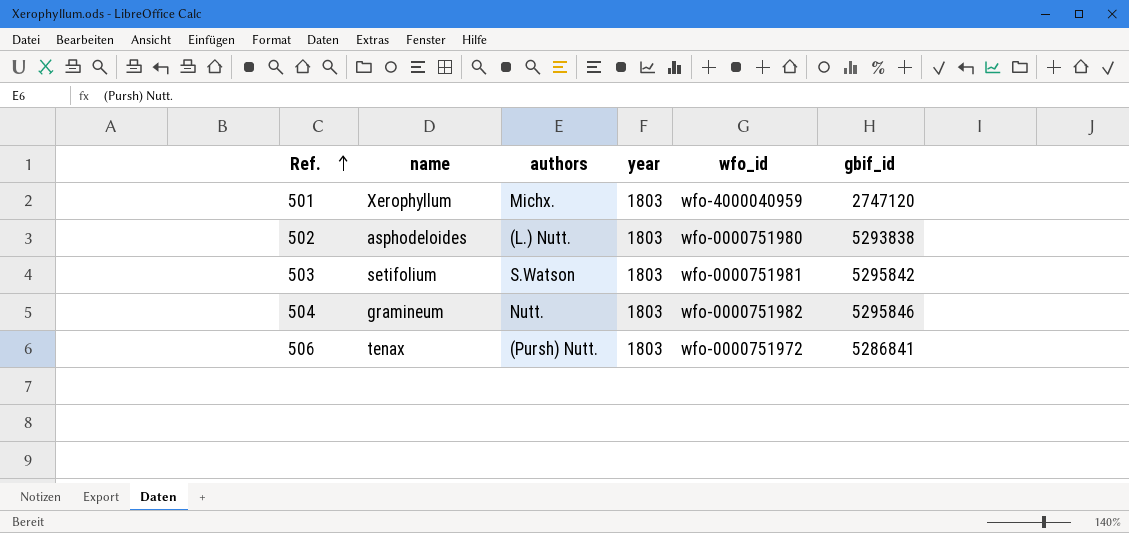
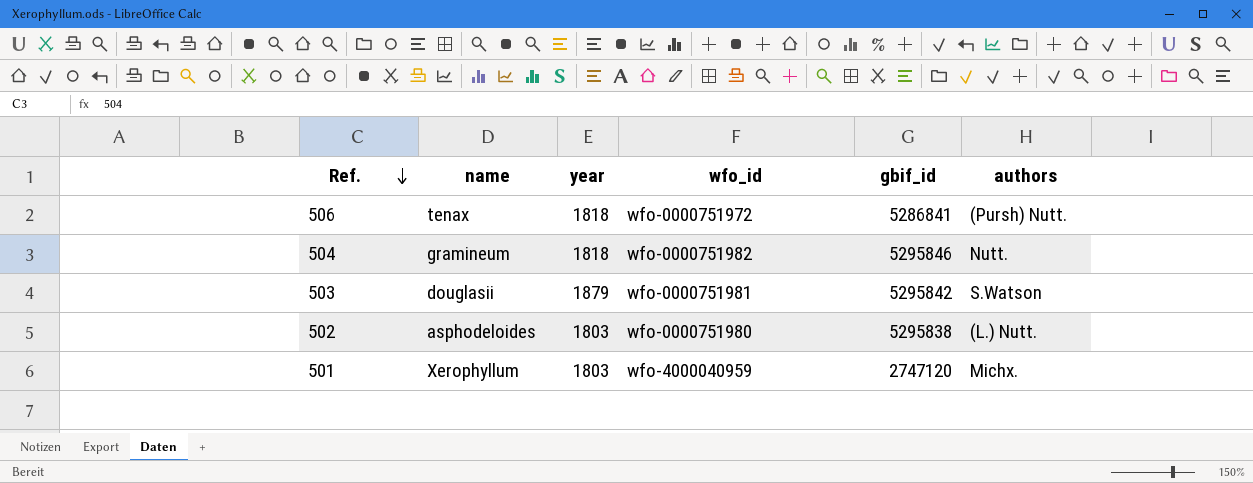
row order: Ref. ascending -> Ref. descending
column authors | position: 3 -> 6
506 | year: 1803 -> 1818
504 | year: 1803 -> 1818
503 | name: setifolium -> douglasii
503 | year: 1803 -> 1879
502 | gbif_id: 5293838 -> 5295838

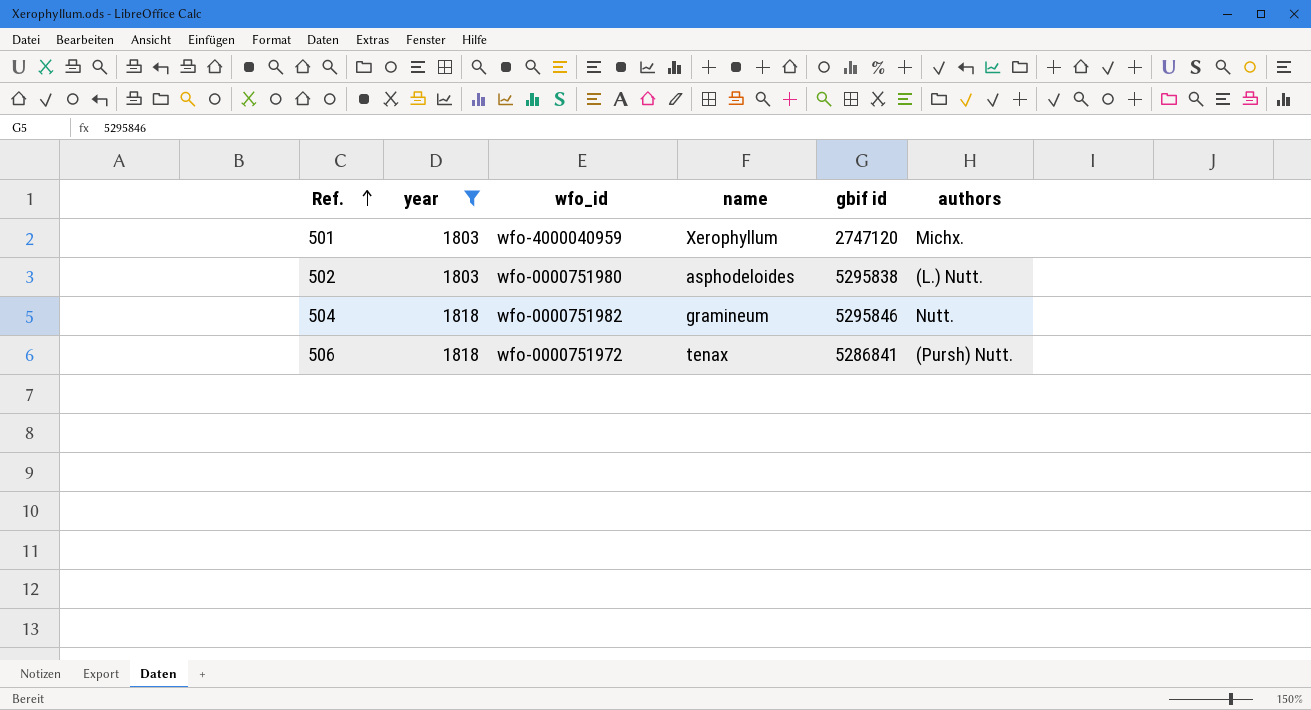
filter: none -> year != 1879
row order: Ref. descending -> Ref. ascending
column name | position: 2 -> 4
column name: gbif_id -> gbif id

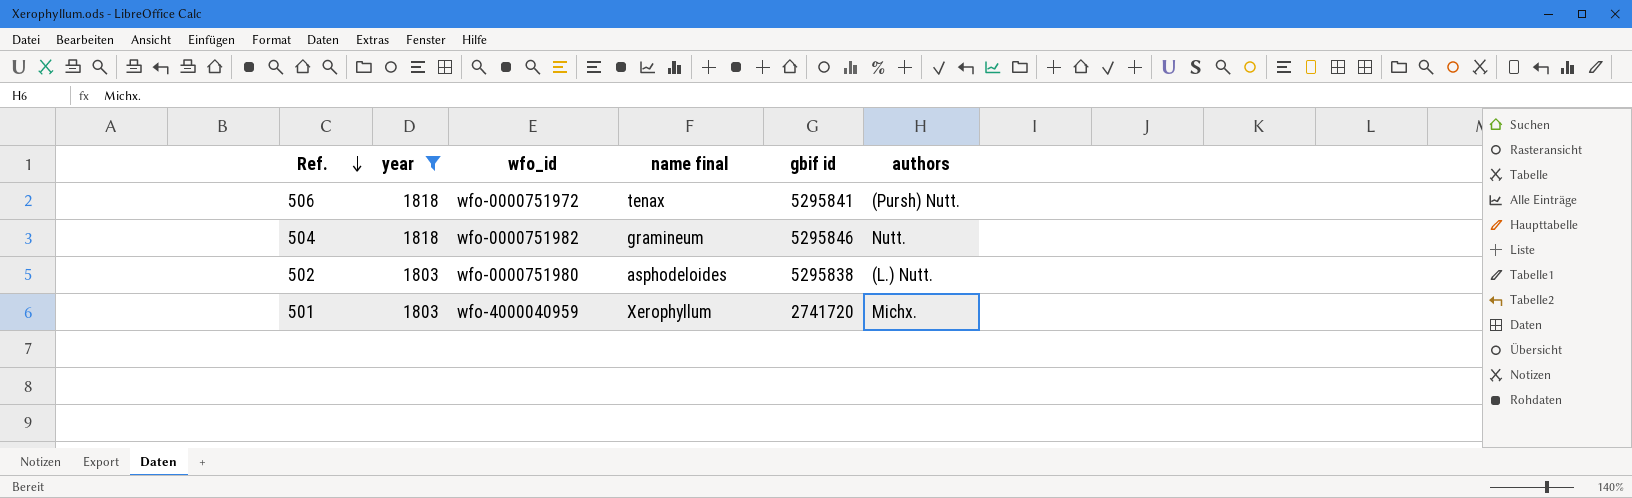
row order: Ref. ascending -> Ref. descending
column name: name -> name final
506 | gbif id: 5286841 -> 5295841
501 | gbif id: 2747120 -> 2741720

